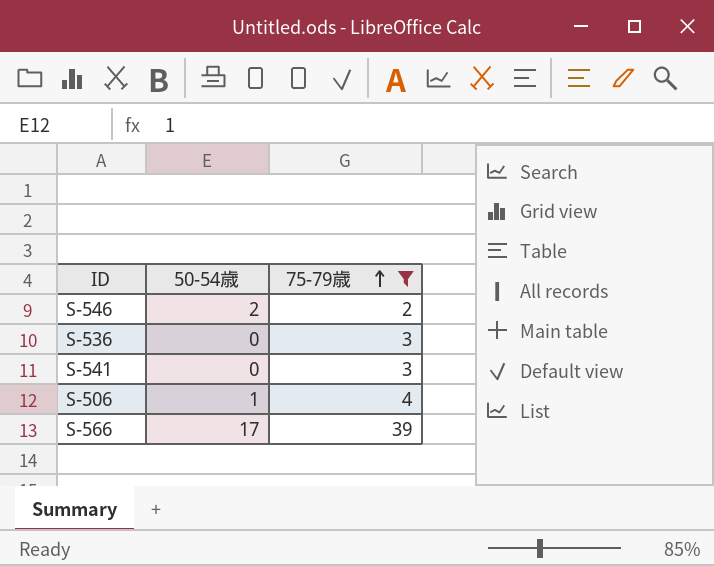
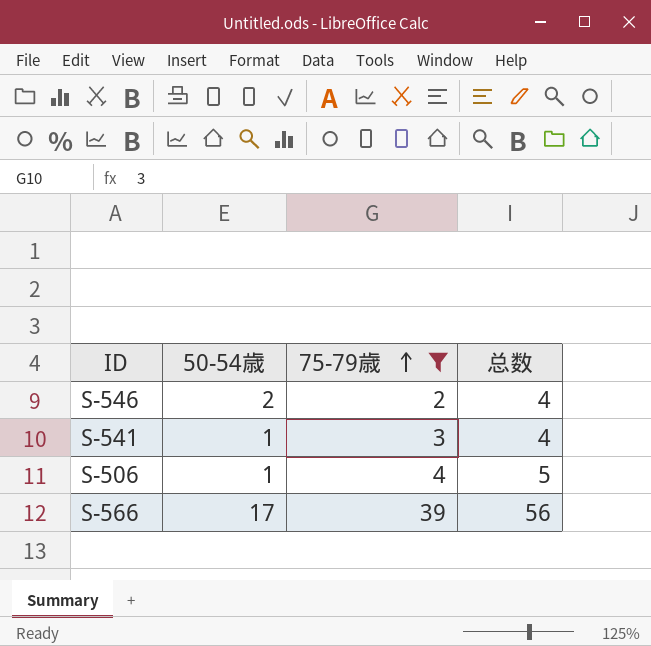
column 总数 | formula: none -> [50-54歳] + [75-79歳]
row S-536: 0 | 3 -> none
S-541 | 50-54歳: 0 -> 1

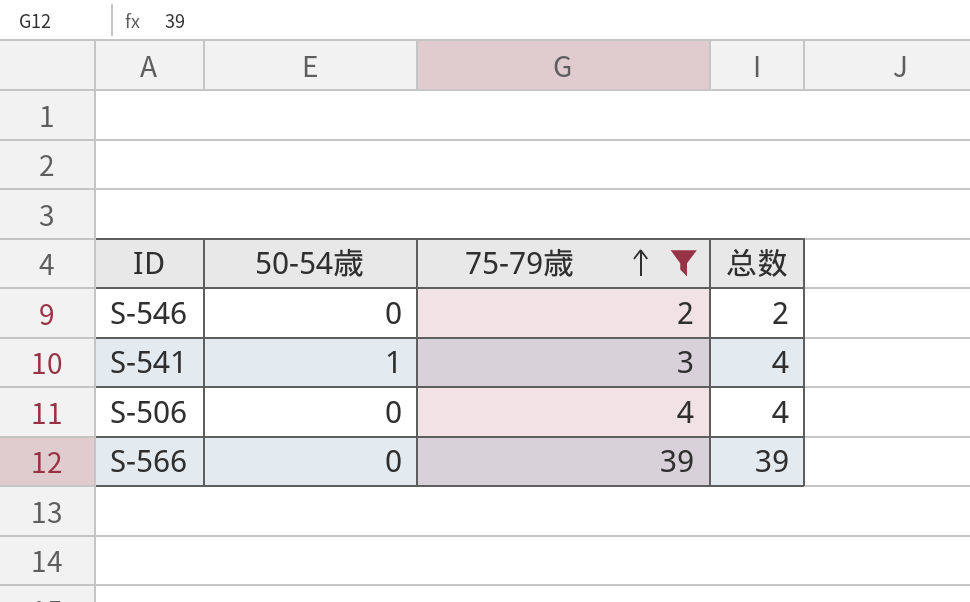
S-546 | 50-54歳: 2 -> 0
S-546 | 总数: 4 -> 2
S-506 | 50-54歳: 1 -> 0
S-506 | 总数: 5 -> 4
S-566 | 50-54歳: 17 -> 0
S-566 | 总数: 56 -> 39

